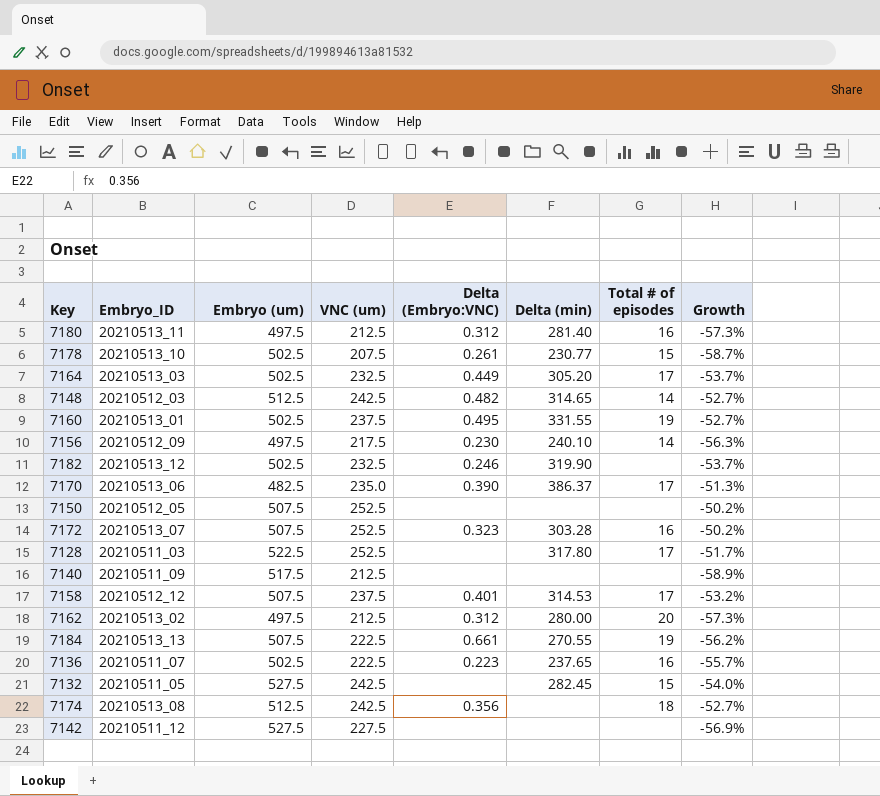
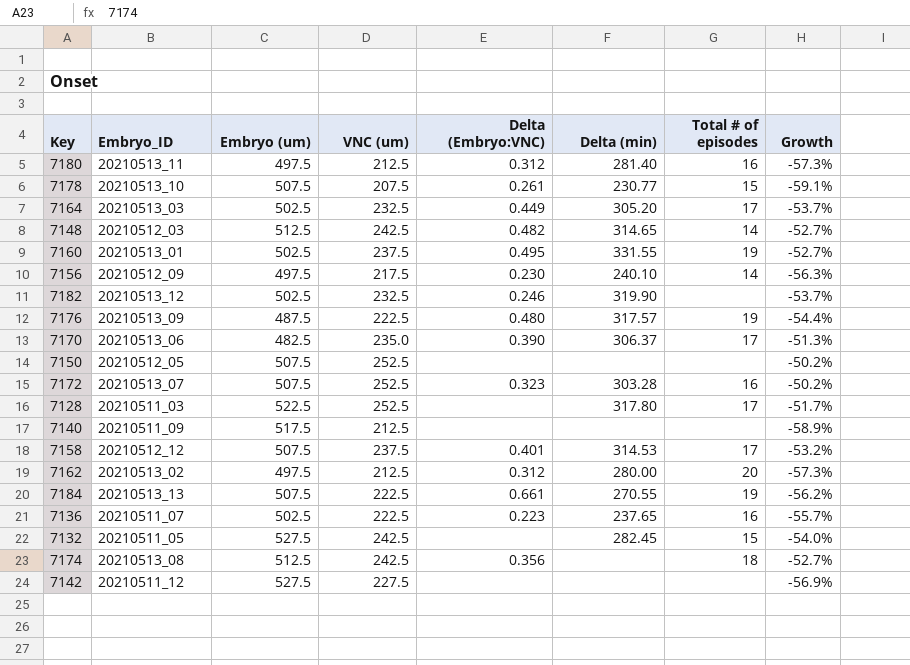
7178 | Embryo (um): 502.5 -> 507.5
7178 | Growth: -58.7% -> -59.1%
row 7176: none -> 20210513_09 | 487.5 | 222.5 | 0.480 | 317.57 | 19 | -54.4%
7170 | Delta (min): 386.37 -> 306.37

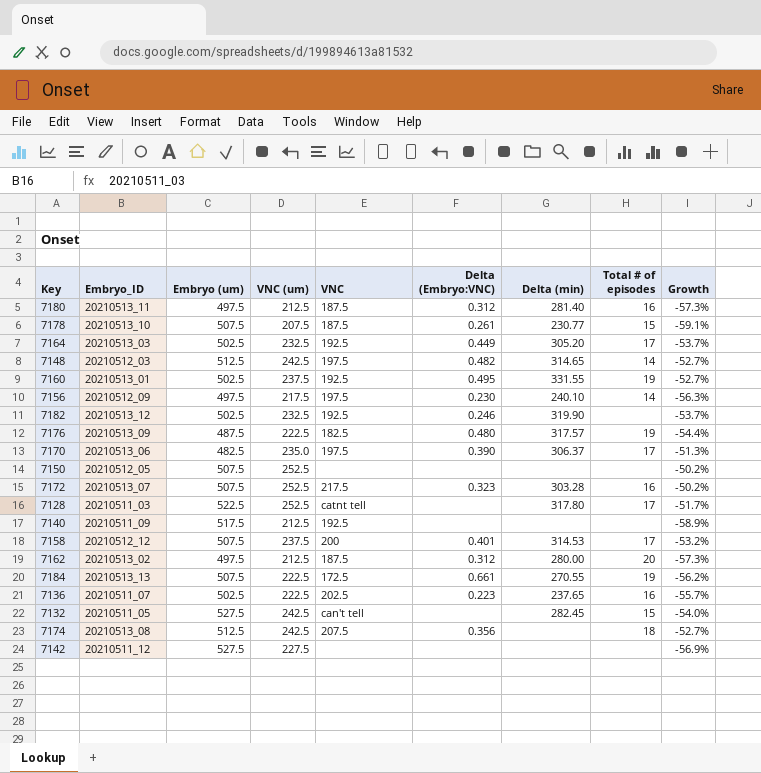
column VNC | position: none -> 5

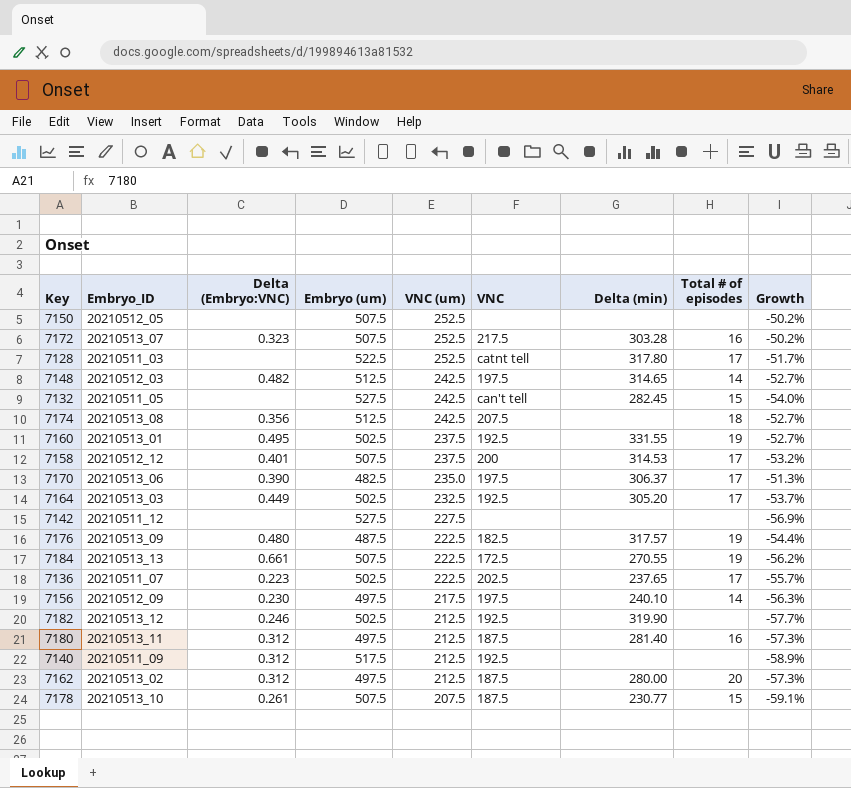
row order: none -> VNC (um) descending
column Delta (Embryo:VNC) | position: 6 -> 3
7136 | Total # of episodes: 16 -> 17
7182 | VNC (um): 232.5 -> 212.5
7182 | Growth: -53.7% -> -57.7%
7140 | Delta (Embryo:VNC): none -> 0.312

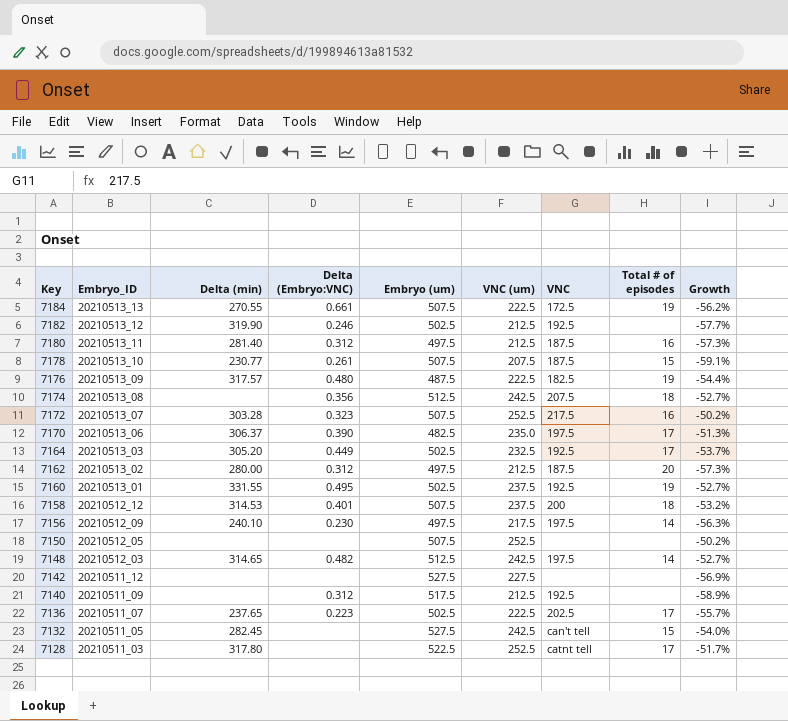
row order: VNC (um) descending -> Key descending
column Delta (min) | position: 7 -> 3
7158 | Total # of episodes: 17 -> 18

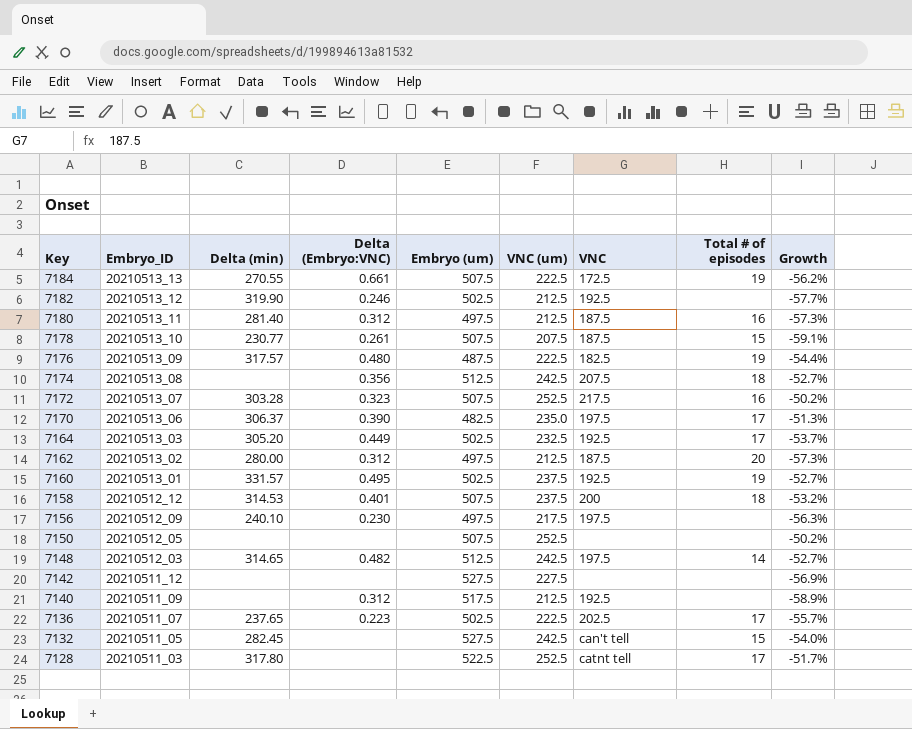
7160 | Delta (min): 331.55 -> 331.57
7156 | Total # of episodes: 14 -> none

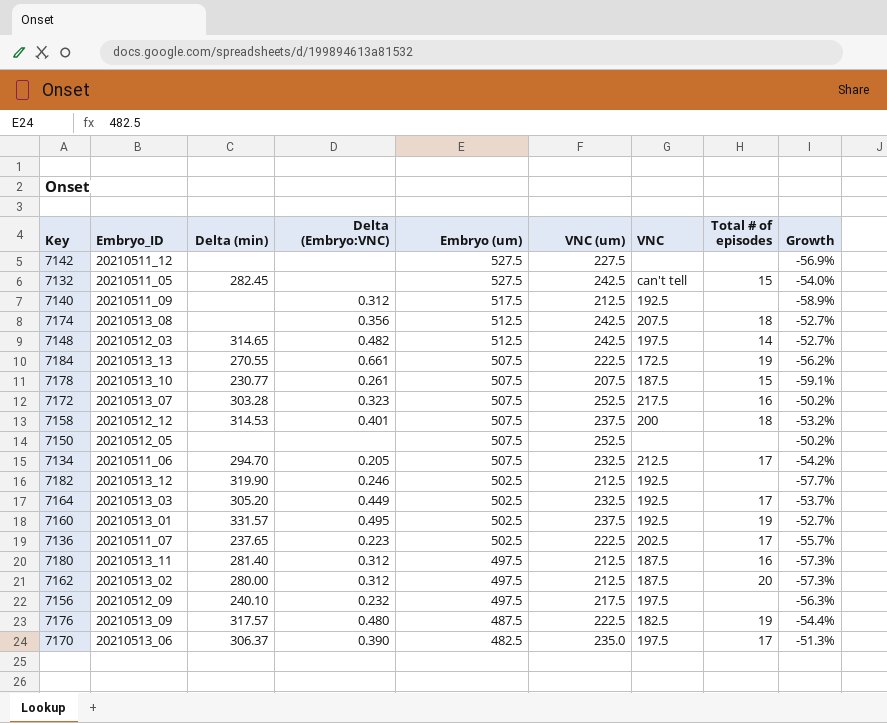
row order: Key descending -> Embryo (um) descending
row 7128: 20210511_03 | 317.80 | none | 522.5 | 252.5 | catnt tell | 17 | -51.7% -> none
row 7134: none -> 20210511_06 | 294.70 | 0.205 | 507.5 | 232.5 | 212.5 | 17 | -54.2%
7156 | Delta (Embryo:VNC): 0.230 -> 0.232

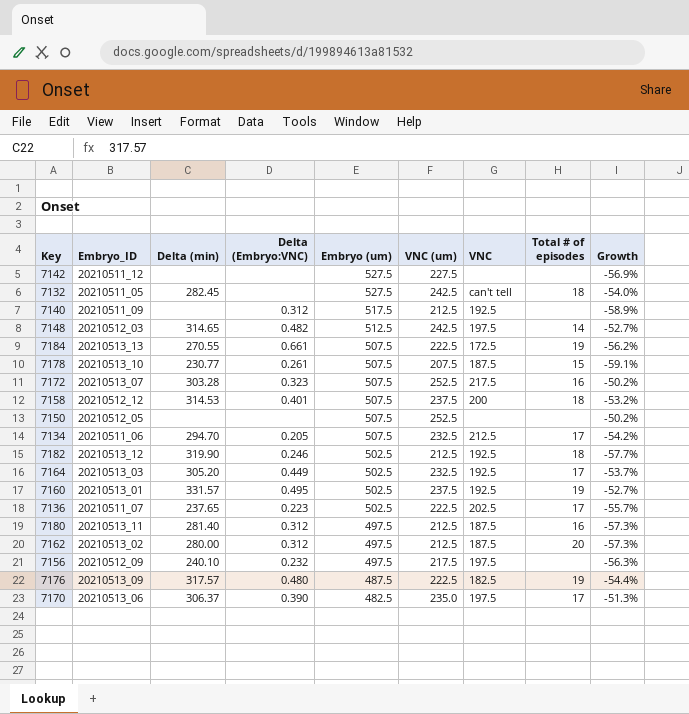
row 7174: 20210513_08 | none | 0.356 | 512.5 | 242.5 | 207.5 | 18 | -52.7% -> none
7132 | Total # of episodes: 15 -> 18
7182 | Total # of episodes: none -> 18

